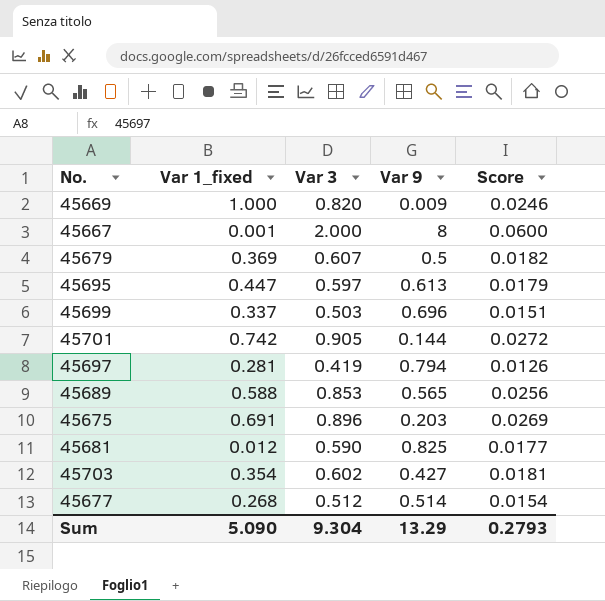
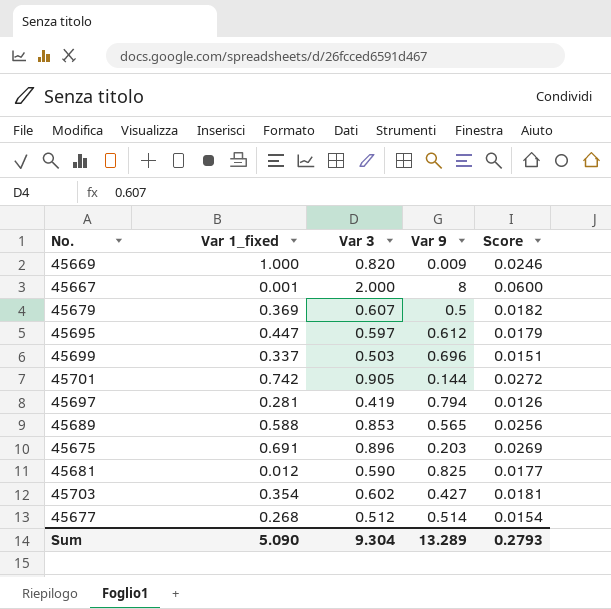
45695 | Var 9: 0.613 -> 0.612
Sum | Var 9: 13.29 -> 13.289

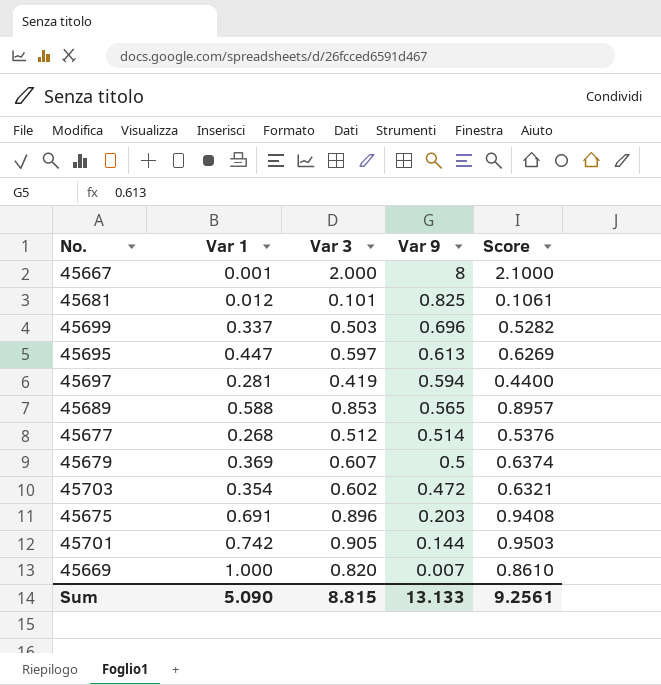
row order: none -> Var 9 descending
column name: Var 1_fixed -> Var 1
column Score | formula: [Var 3] * 0.03 -> [Var 3] * 1.05
45681 | Var 3: 0.590 -> 0.101
45695 | Var 9: 0.612 -> 0.613
45697 | Var 9: 0.794 -> 0.594
45703 | Var 9: 0.427 -> 0.472
45669 | Var 9: 0.009 -> 0.007
Sum | Var 3: 9.304 -> 8.815
Sum | Var 9: 13.289 -> 13.133
Sum | Score: 0.2793 -> 9.2561

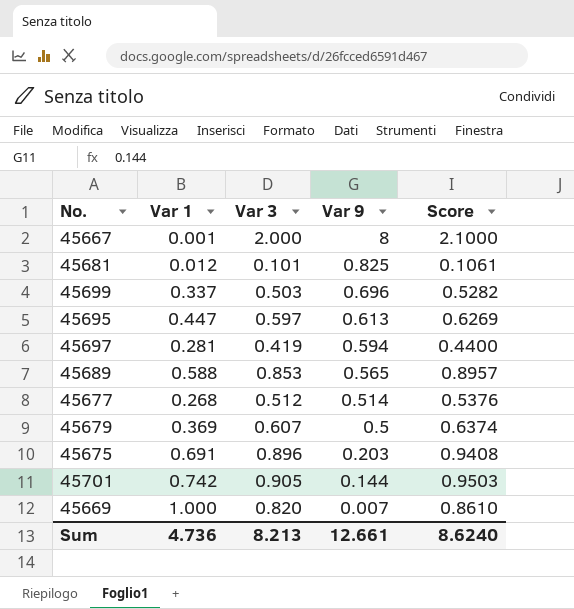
row 45703: 0.354 | 0.602 | 0.472 | 0.6321 -> none
Sum | Var 1: 5.090 -> 4.736
Sum | Var 3: 8.815 -> 8.213
Sum | Var 9: 13.133 -> 12.661
Sum | Score: 9.2561 -> 8.6240

